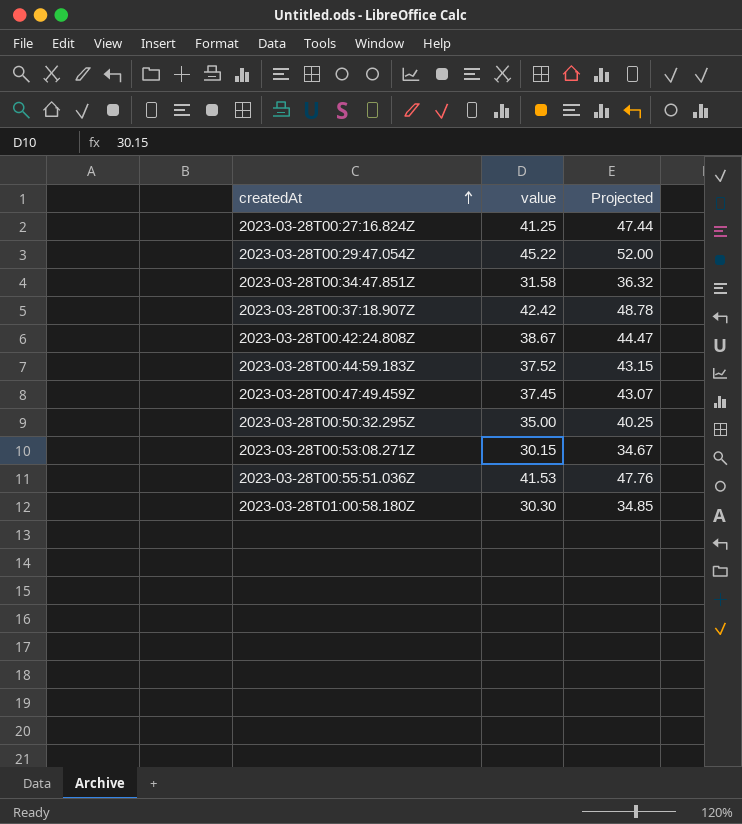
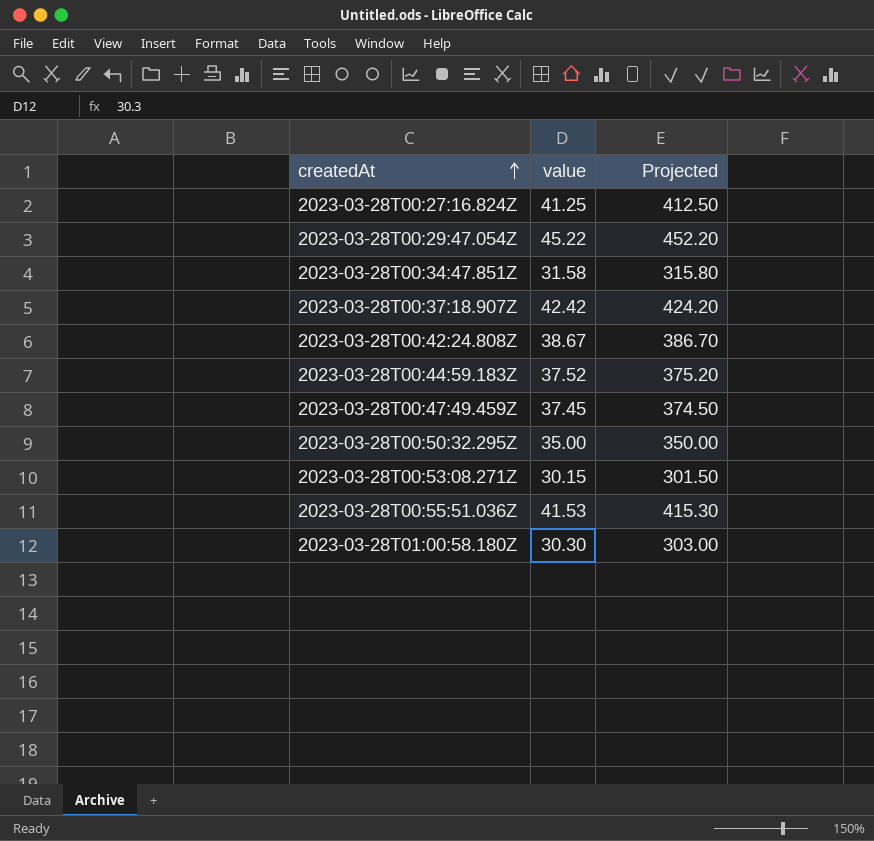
column Projected | formula: [value] * 1.15 -> [value] * 10

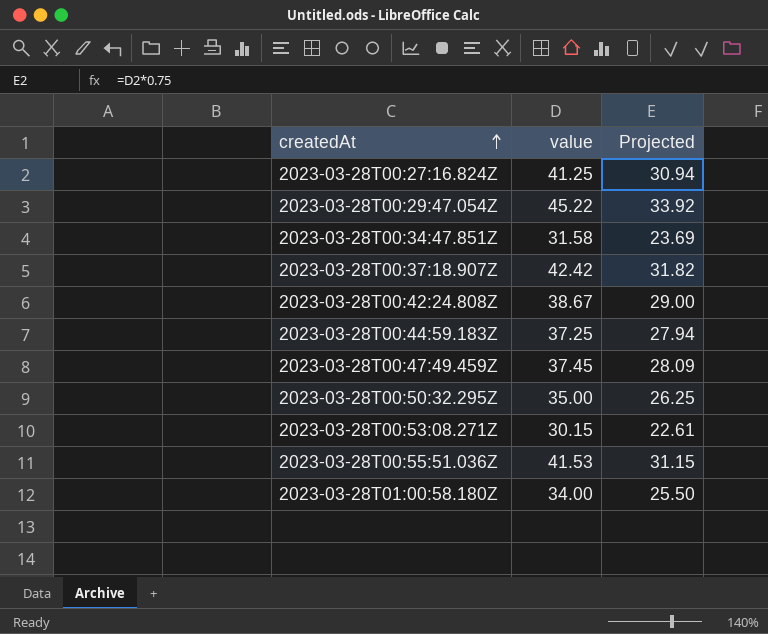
column Projected | formula: [value] * 10 -> [value] * 0.75
2023-03-28T00:44:59.183Z | value: 37.52 -> 37.25
2023-03-28T01:00:58.180Z | value: 30.30 -> 34.00

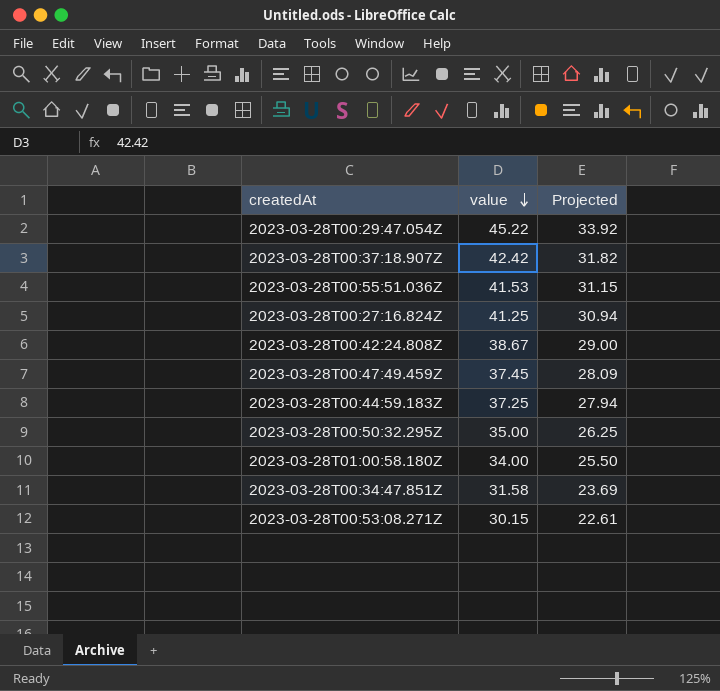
row order: createdAt ascending -> value descending

